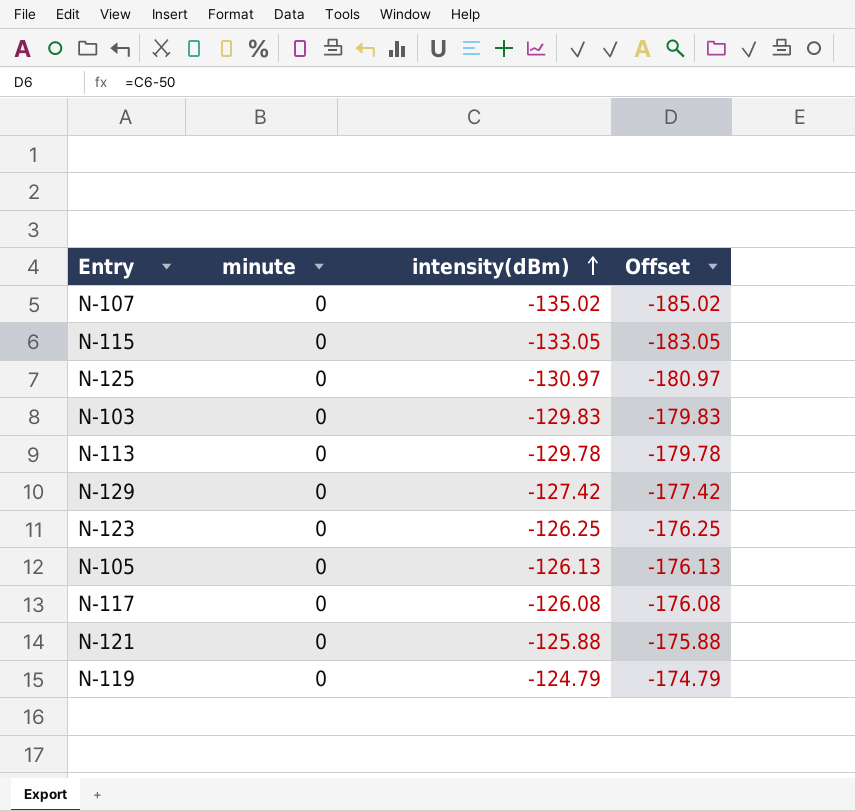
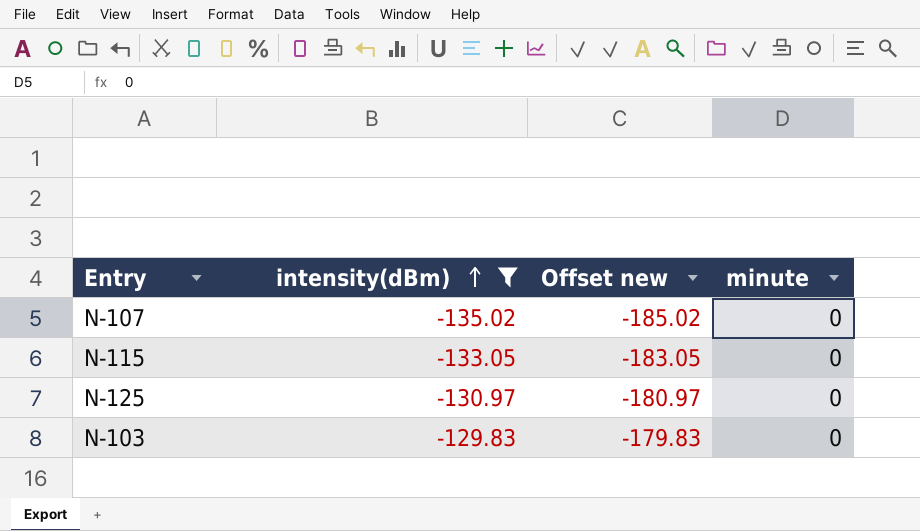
filter: none -> intensity(dBm) <= -129.83
column name: Offset -> Offset new
column minute | position: 2 -> 4

